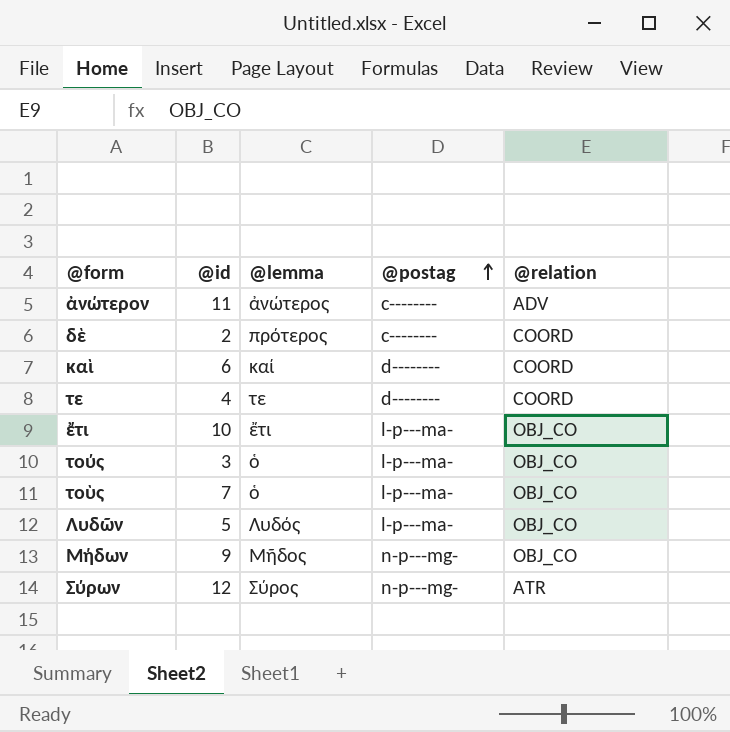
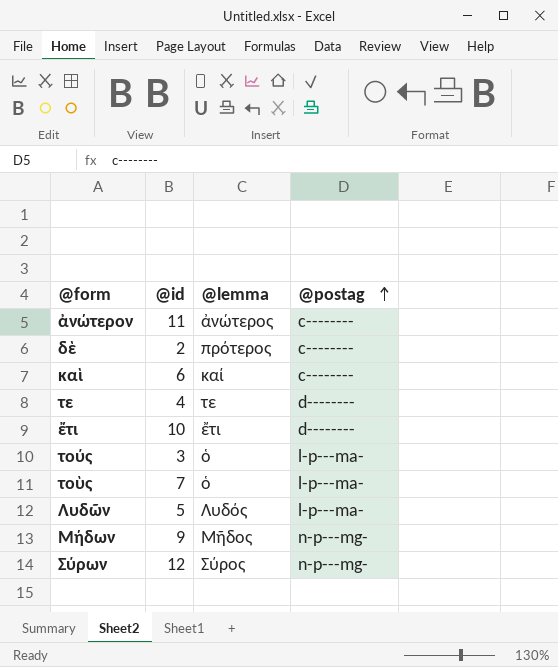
column @relation | position: 5 -> none
καὶ | @postag: d-------- -> c--------
ἔτι | @postag: l-p---ma- -> d--------

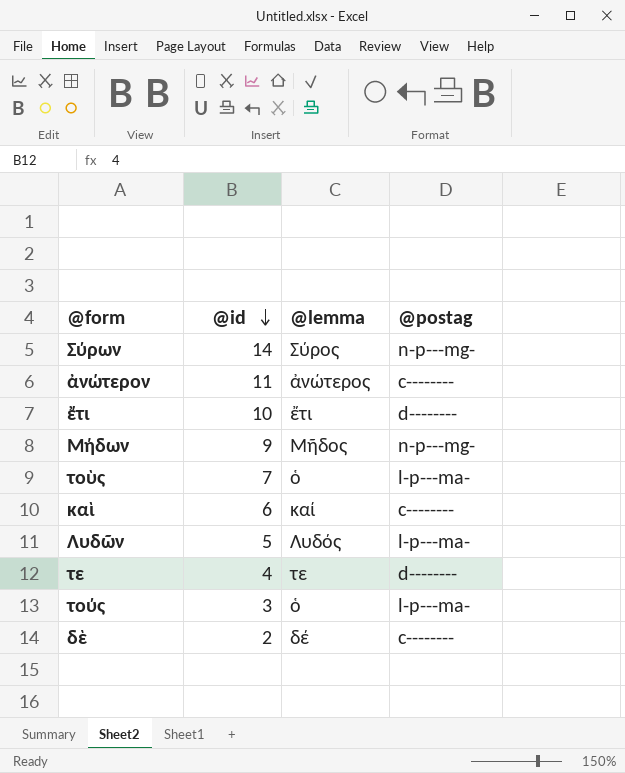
row order: @postag ascending -> @id descending
Σύρων | @id: 12 -> 14
δὲ | @lemma: πρότερος -> δέ

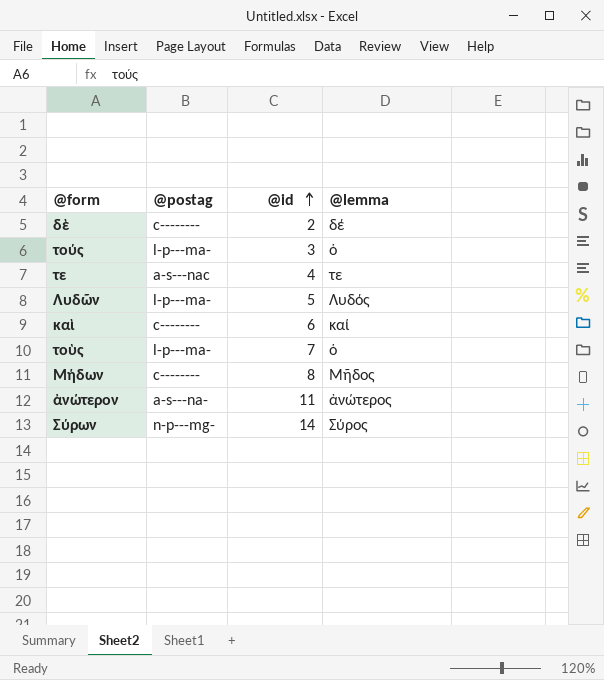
row order: @id descending -> @id ascending
column @postag | position: 4 -> 2
row ἔτι: 10 | ἔτι | d-------- -> none
τε | @postag: d-------- -> a-s---nac
Μήδων | @postag: n-p---mg- -> c--------
Μήδων | @id: 9 -> 8
ἀνώτερον | @postag: c-------- -> a-s---na-

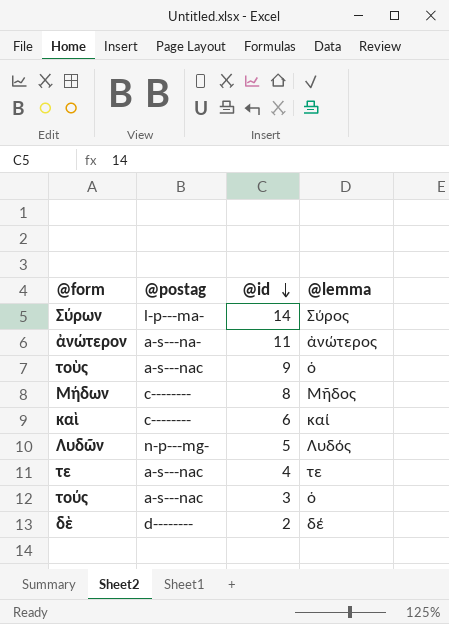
row order: @id ascending -> @id descending
Σύρων | @postag: n-p---mg- -> l-p---ma-
τοὺς | @postag: l-p---ma- -> a-s---nac
τοὺς | @id: 7 -> 9
Λυδῶν | @postag: l-p---ma- -> n-p---mg-
τούς | @postag: l-p---ma- -> a-s---nac
δὲ | @postag: c-------- -> d--------

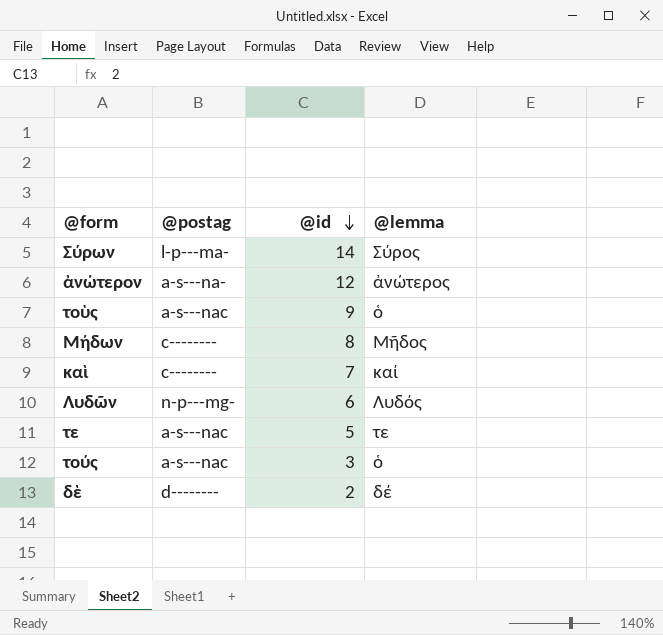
ἀνώτερον | @id: 11 -> 12
καὶ | @id: 6 -> 7
Λυδῶν | @id: 5 -> 6
τε | @id: 4 -> 5

